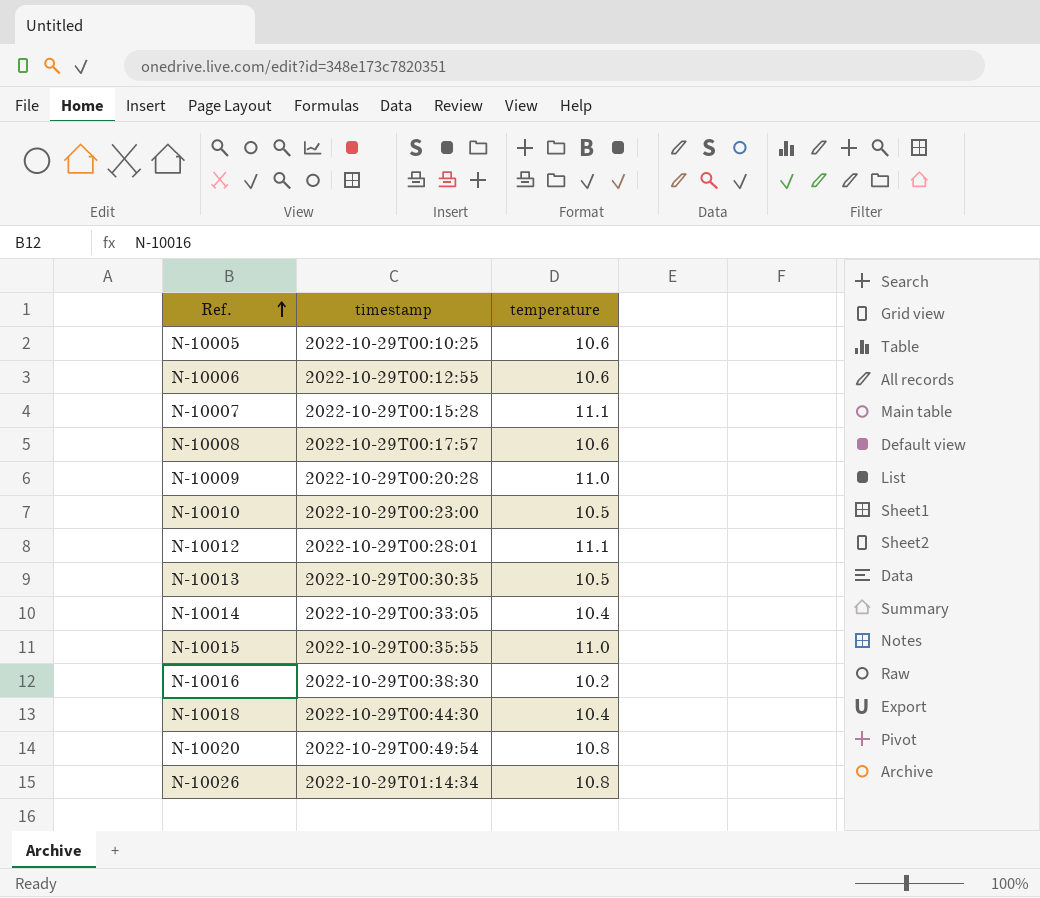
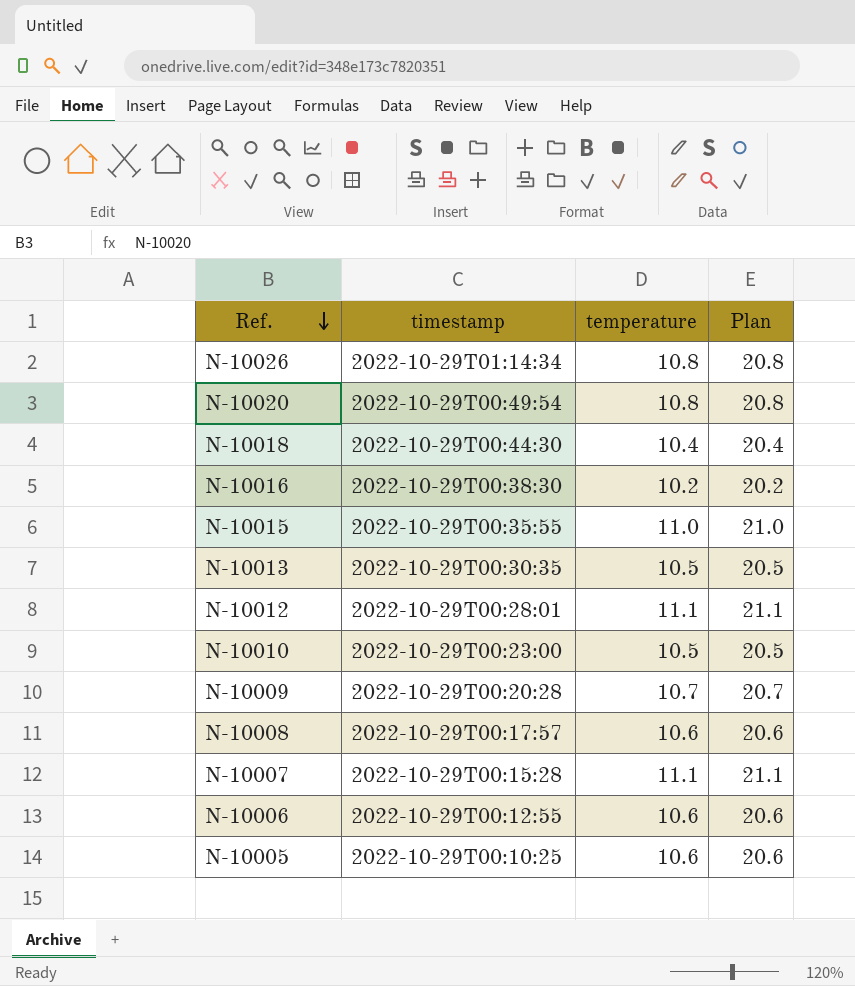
row order: Ref. ascending -> Ref. descending
column Plan | formula: none -> [temperature] + 10
row N-10014: 2022-10-29T00:33:05 | 10.4 -> none
N-10009 | temperature: 11.0 -> 10.7

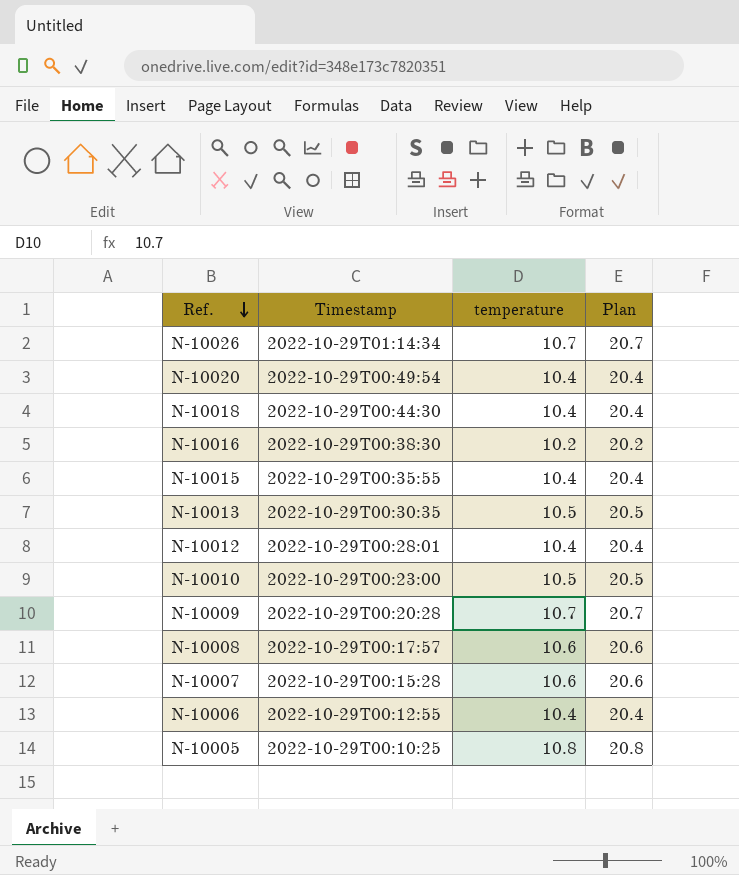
column name: timestamp -> Timestamp
N-10026 | temperature: 10.8 -> 10.7
N-10026 | Plan: 20.8 -> 20.7
N-10020 | temperature: 10.8 -> 10.4
N-10020 | Plan: 20.8 -> 20.4
N-10015 | temperature: 11.0 -> 10.4
N-10015 | Plan: 21.0 -> 20.4
N-10012 | temperature: 11.1 -> 10.4
N-10012 | Plan: 21.1 -> 20.4
N-10007 | temperature: 11.1 -> 10.6
N-10007 | Plan: 21.1 -> 20.6
N-10006 | temperature: 10.6 -> 10.4
N-10006 | Plan: 20.6 -> 20.4
N-10005 | temperature: 10.6 -> 10.8
N-10005 | Plan: 20.6 -> 20.8

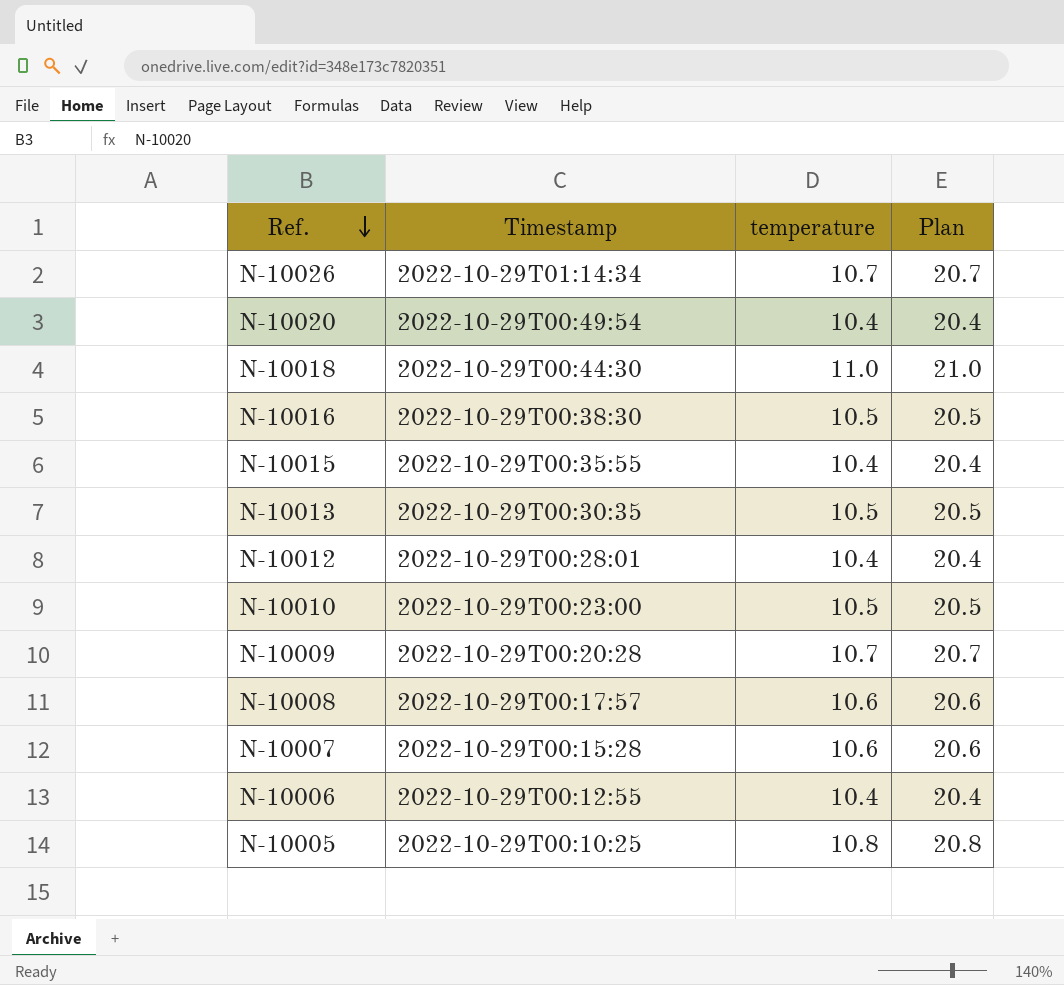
N-10018 | temperature: 10.4 -> 11.0
N-10018 | Plan: 20.4 -> 21.0
N-10016 | temperature: 10.2 -> 10.5
N-10016 | Plan: 20.2 -> 20.5

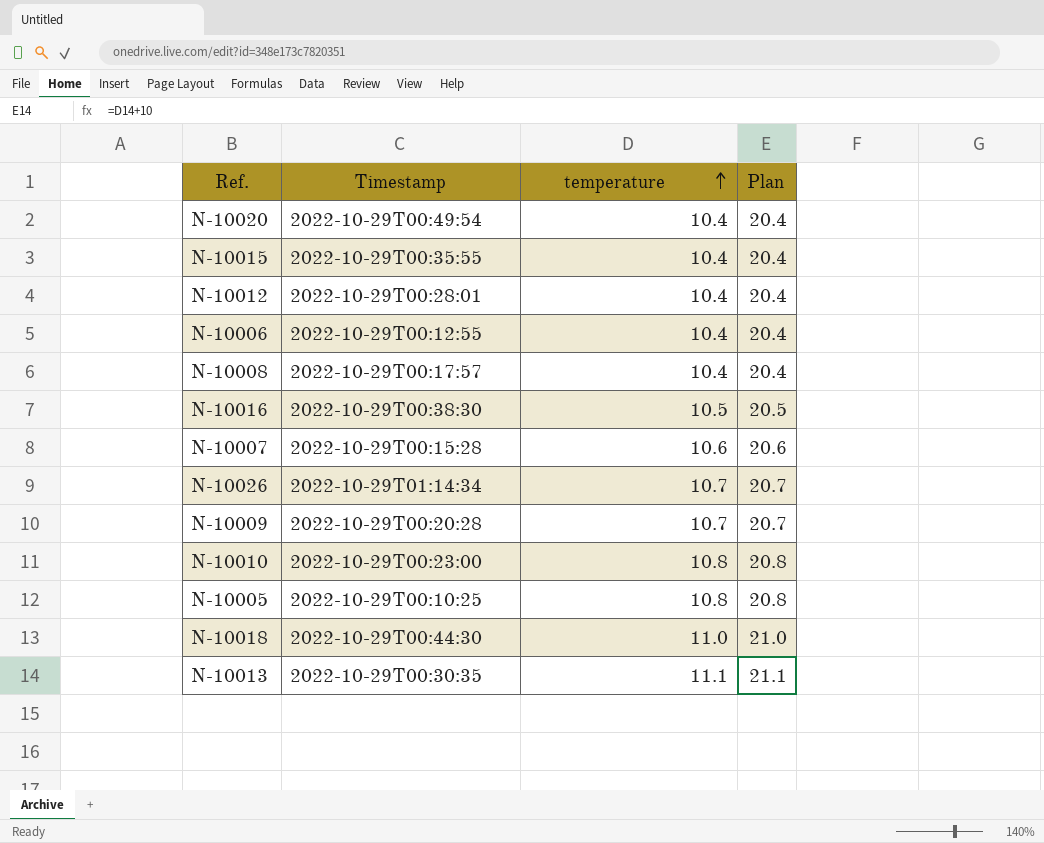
row order: Ref. descending -> temperature ascending
N-10008 | temperature: 10.6 -> 10.4
N-10008 | Plan: 20.6 -> 20.4
N-10010 | temperature: 10.5 -> 10.8
N-10010 | Plan: 20.5 -> 20.8
N-10013 | temperature: 10.5 -> 11.1
N-10013 | Plan: 20.5 -> 21.1

